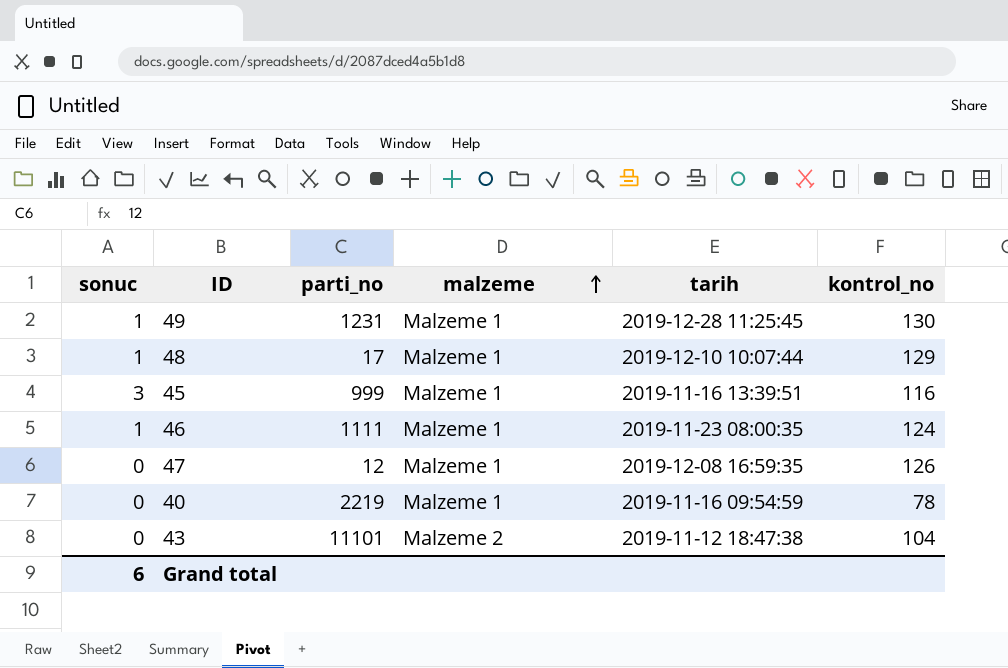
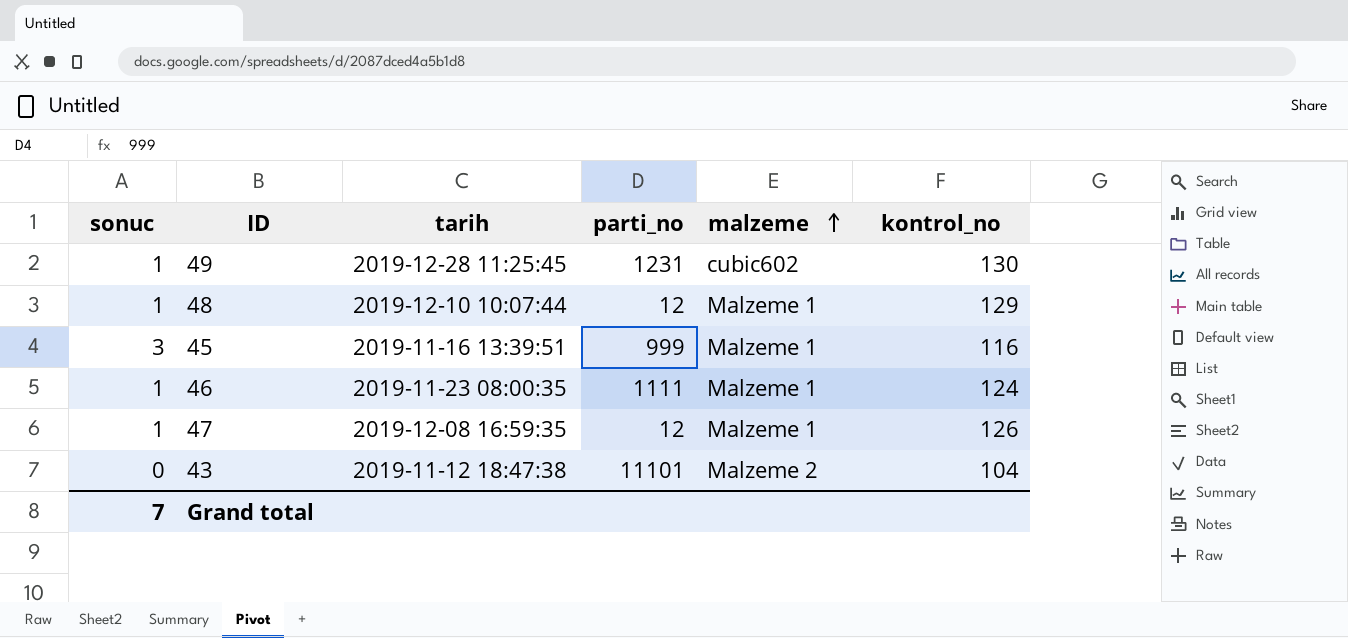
column tarih | position: 5 -> 3
row 40: 0 | 2219 | Malzeme 1 | 2019-11-16 09:54:59 | 78 -> none
49 | malzeme: Malzeme 1 -> cubic602
48 | parti_no: 17 -> 12
47 | sonuc: 0 -> 1
Grand total | sonuc: 6 -> 7

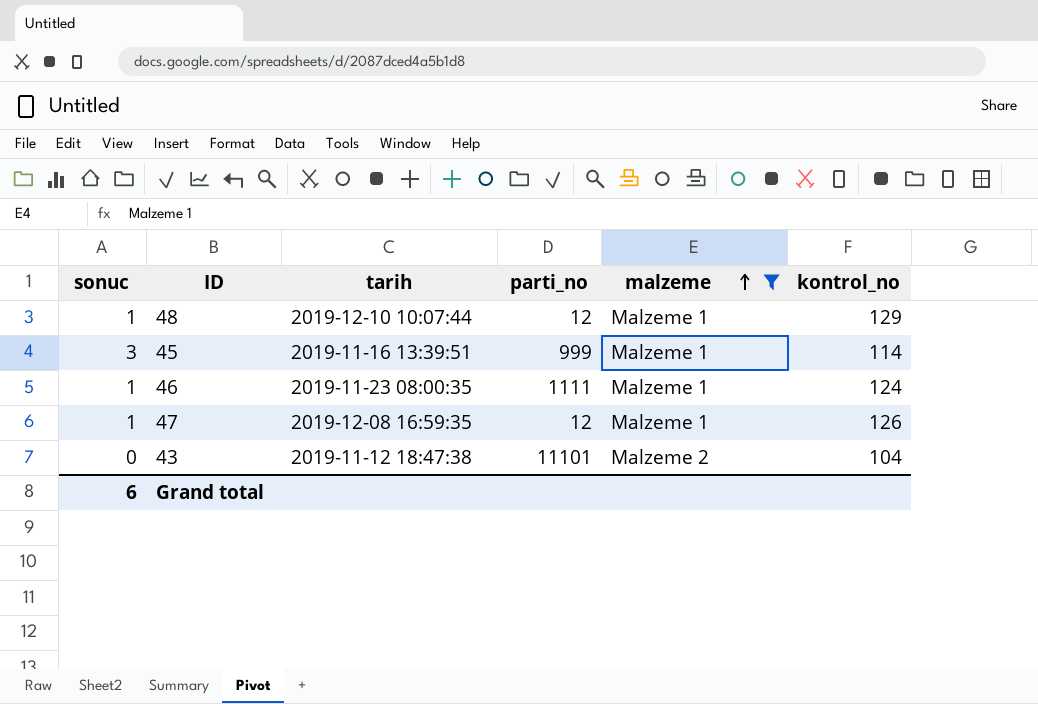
filter: none -> malzeme != cubic602
45 | kontrol_no: 116 -> 114
Grand total | sonuc: 7 -> 6

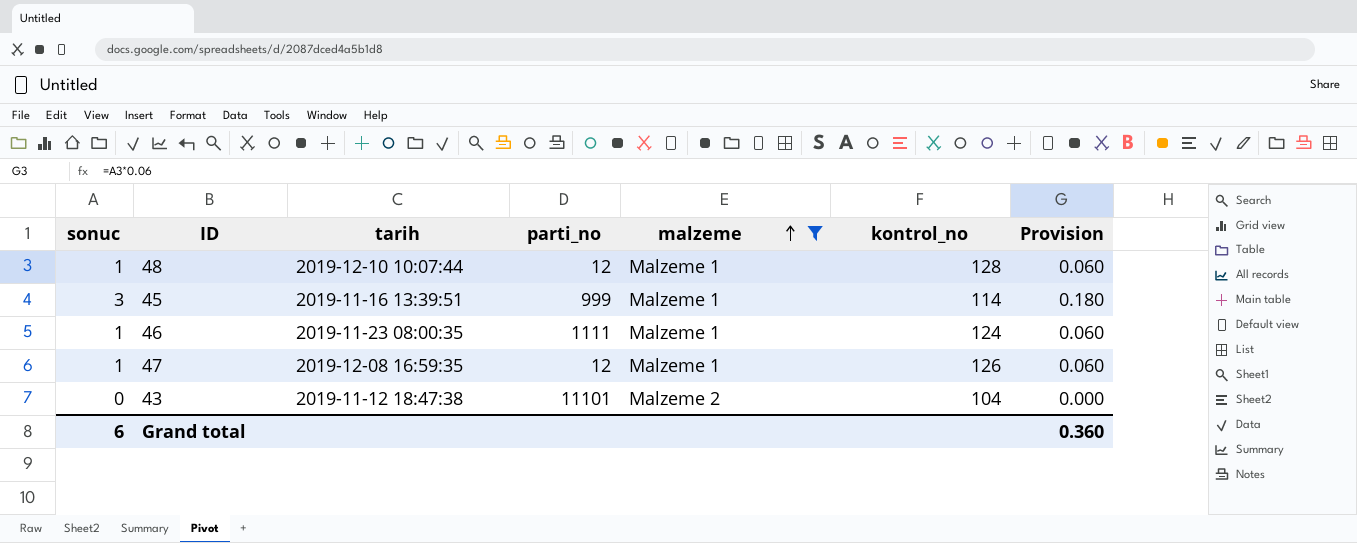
column Provision | formula: none -> [sonuc] * 0.06
48 | kontrol_no: 129 -> 128

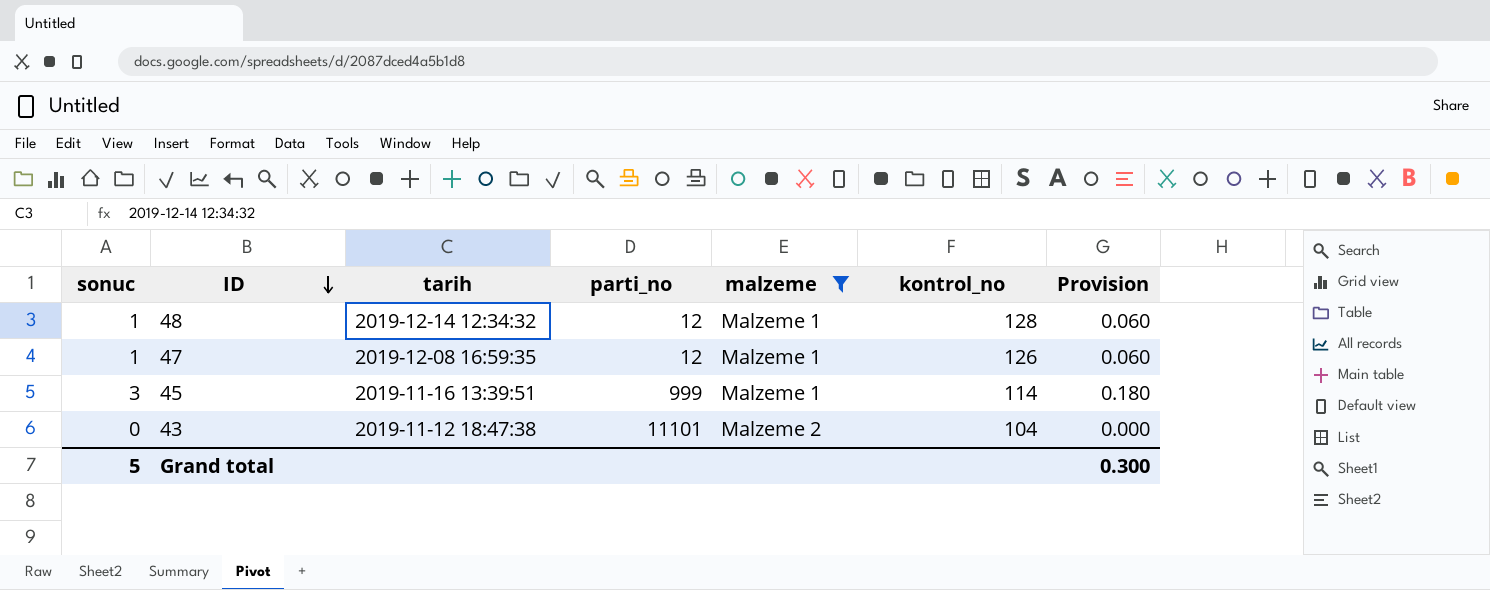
row order: malzeme ascending -> ID descending
row 46: 1 | 2019-11-23 08:00:35 | 1111 | Malzeme 1 | 124 | 0.060 -> none
48 | tarih: 2019-12-10 10:07:44 -> 2019-12-14 12:34:32
Grand total | sonuc: 6 -> 5
Grand total | Provision: 0.360 -> 0.300

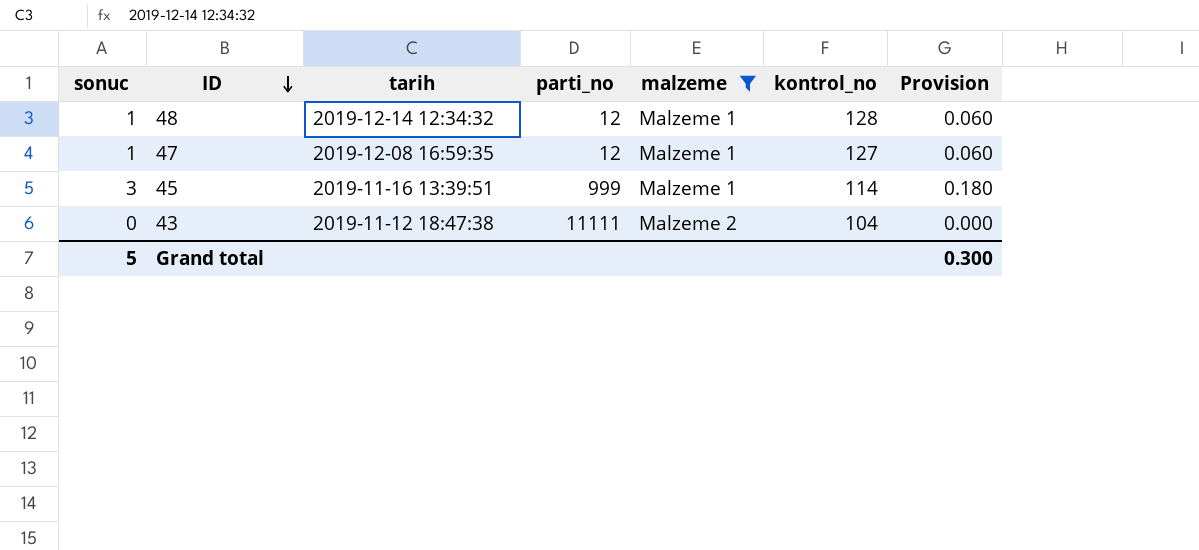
47 | kontrol_no: 126 -> 127
43 | parti_no: 11101 -> 11111

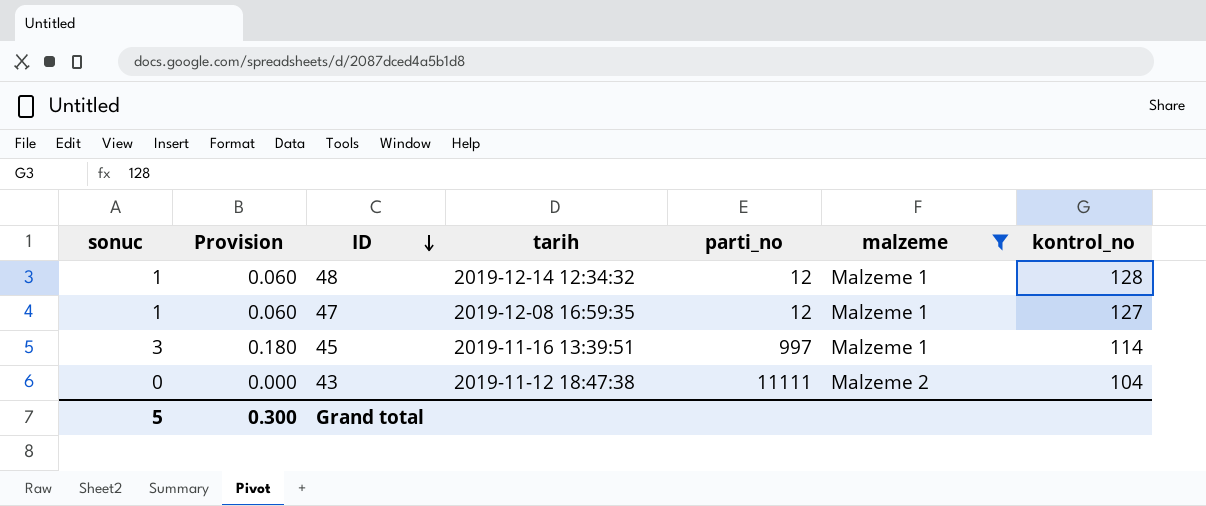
column Provision | position: 7 -> 2
45 | parti_no: 999 -> 997

